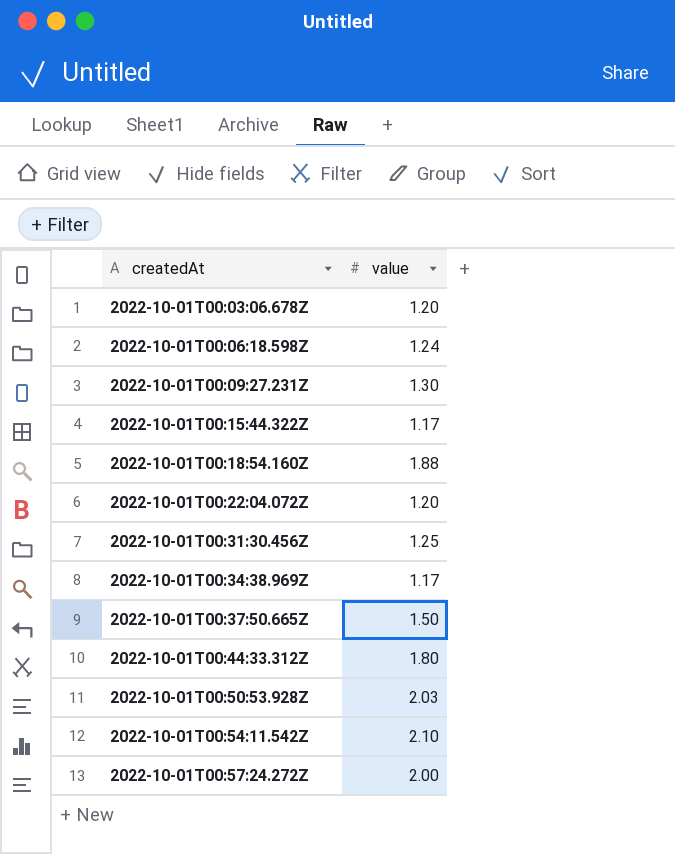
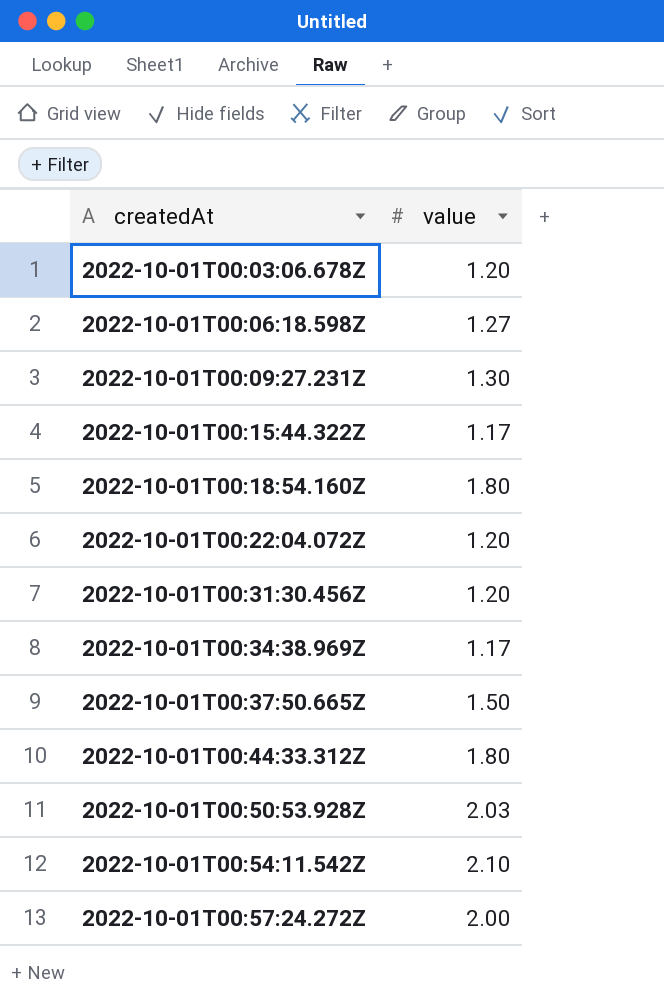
2022-10-01T00:06:18.598Z | value: 1.24 -> 1.27
2022-10-01T00:18:54.160Z | value: 1.88 -> 1.80
2022-10-01T00:31:30.456Z | value: 1.25 -> 1.20

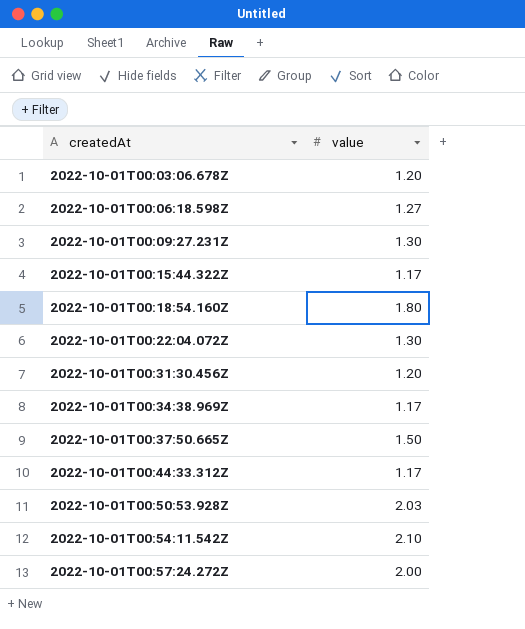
2022-10-01T00:22:04.072Z | value: 1.20 -> 1.30
2022-10-01T00:44:33.312Z | value: 1.80 -> 1.17

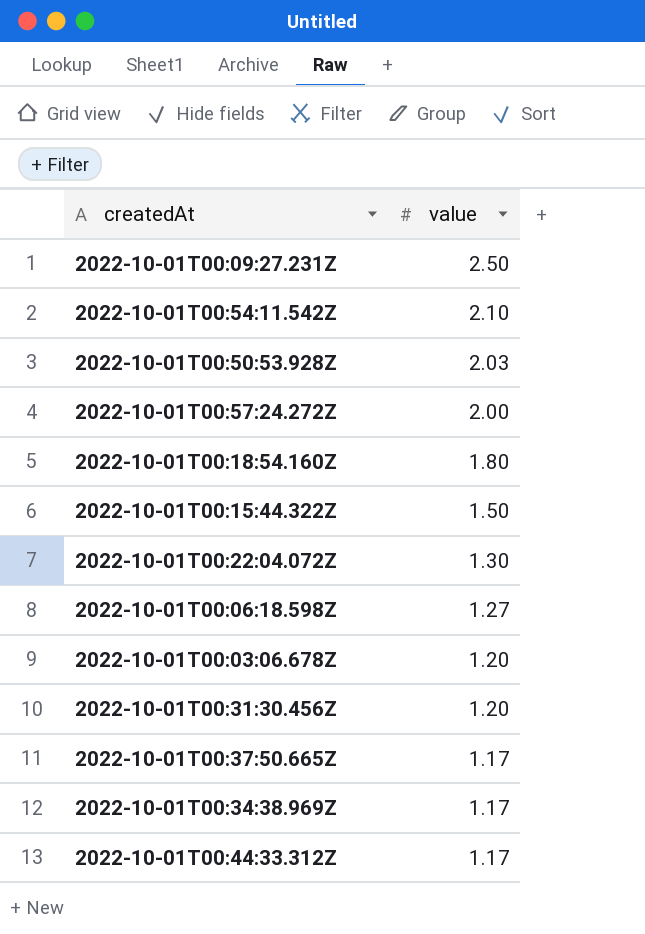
row order: createdAt ascending -> value descending
2022-10-01T00:09:27.231Z | value: 1.30 -> 2.50
2022-10-01T00:15:44.322Z | value: 1.17 -> 1.50
2022-10-01T00:37:50.665Z | value: 1.50 -> 1.17

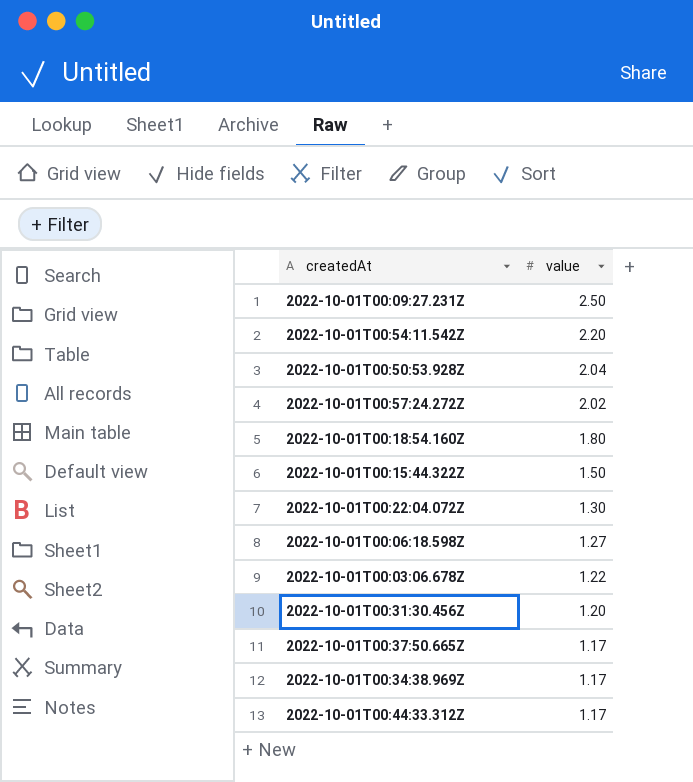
2022-10-01T00:54:11.542Z | value: 2.10 -> 2.20
2022-10-01T00:50:53.928Z | value: 2.03 -> 2.04
2022-10-01T00:57:24.272Z | value: 2.00 -> 2.02
2022-10-01T00:03:06.678Z | value: 1.20 -> 1.22

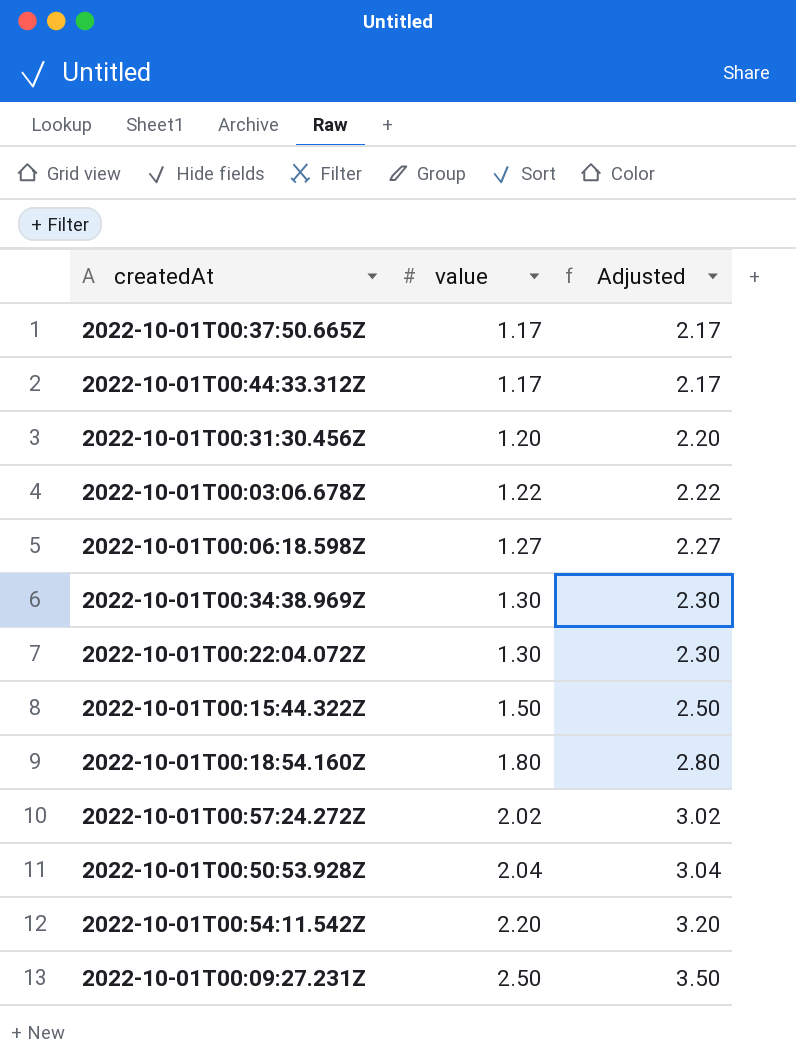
row order: value descending -> value ascending
column Adjusted | formula: none -> [value] + 1
2022-10-01T00:34:38.969Z | value: 1.17 -> 1.30

